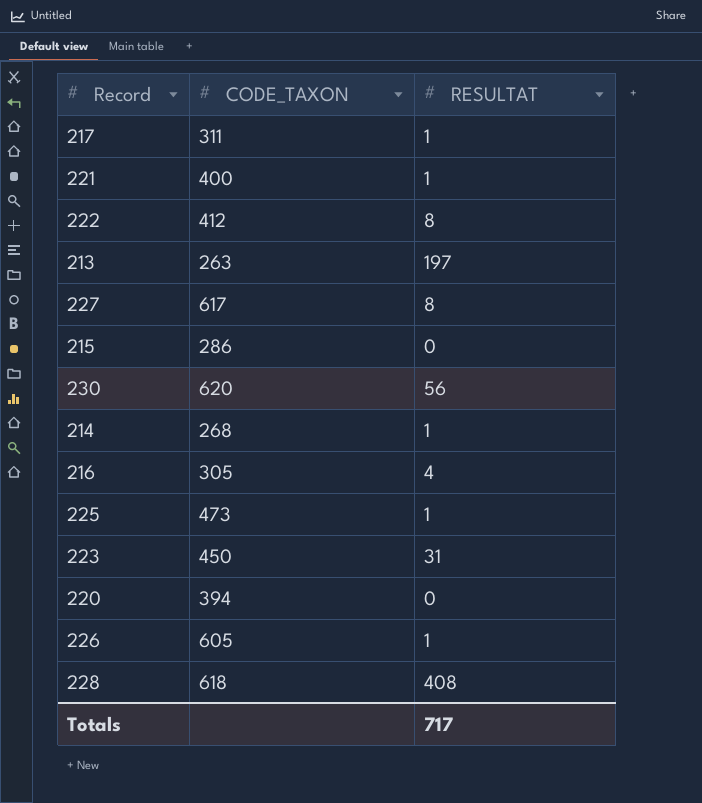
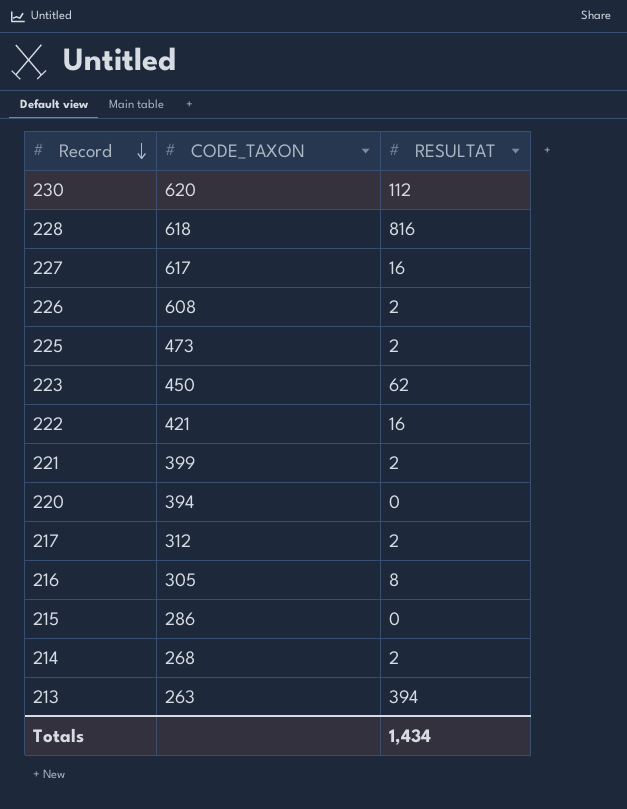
row order: none -> Record descending
230 | RESULTAT: 56 -> 112
228 | RESULTAT: 408 -> 816
227 | RESULTAT: 8 -> 16
226 | CODE_TAXON: 605 -> 608
226 | RESULTAT: 1 -> 2
225 | RESULTAT: 1 -> 2
223 | RESULTAT: 31 -> 62
222 | CODE_TAXON: 412 -> 421
222 | RESULTAT: 8 -> 16
221 | CODE_TAXON: 400 -> 399
221 | RESULTAT: 1 -> 2
217 | CODE_TAXON: 311 -> 312
217 | RESULTAT: 1 -> 2
216 | RESULTAT: 4 -> 8
214 | RESULTAT: 1 -> 2
213 | RESULTAT: 197 -> 394
Totals | RESULTAT: 717 -> 1,434

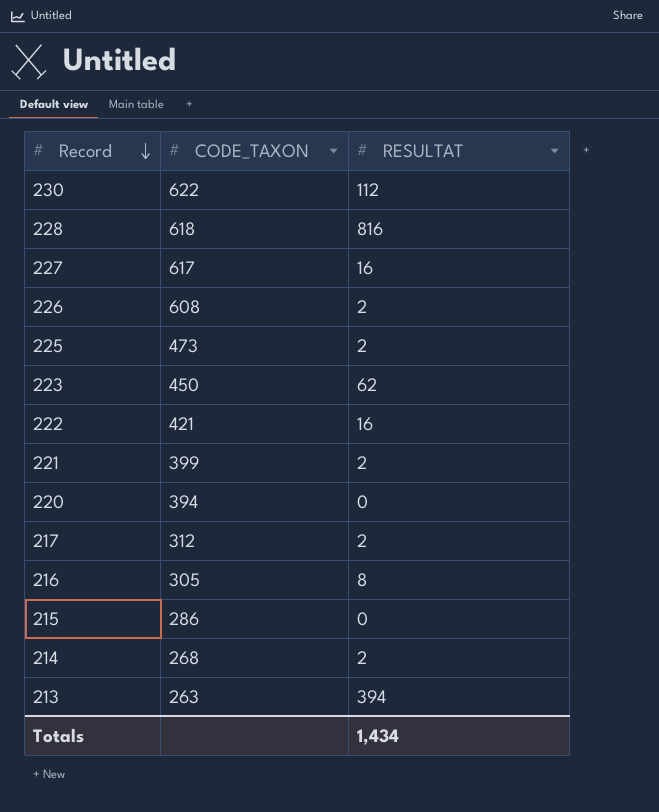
230 | CODE_TAXON: 620 -> 622

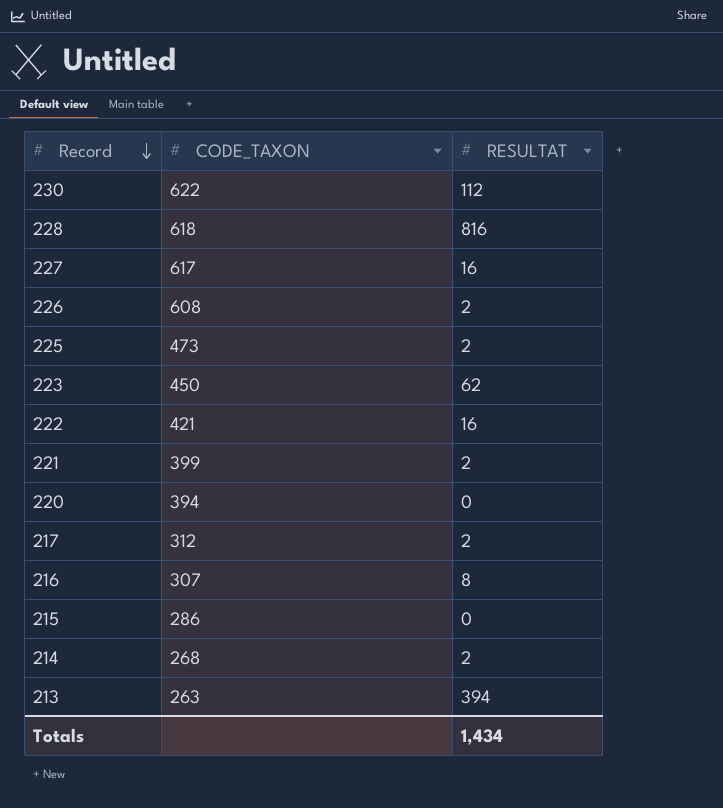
216 | CODE_TAXON: 305 -> 307

